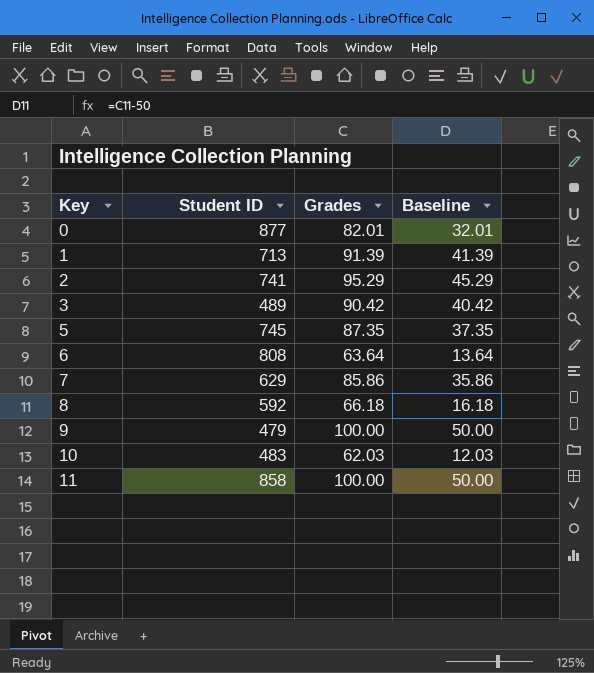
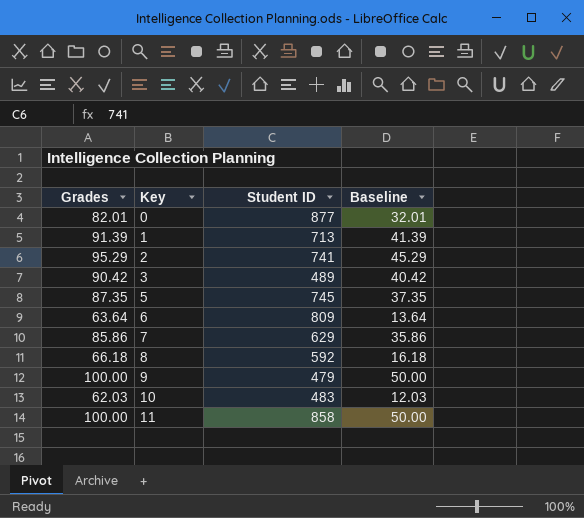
column Grades | position: 3 -> 1
6 | Student ID: 808 -> 809

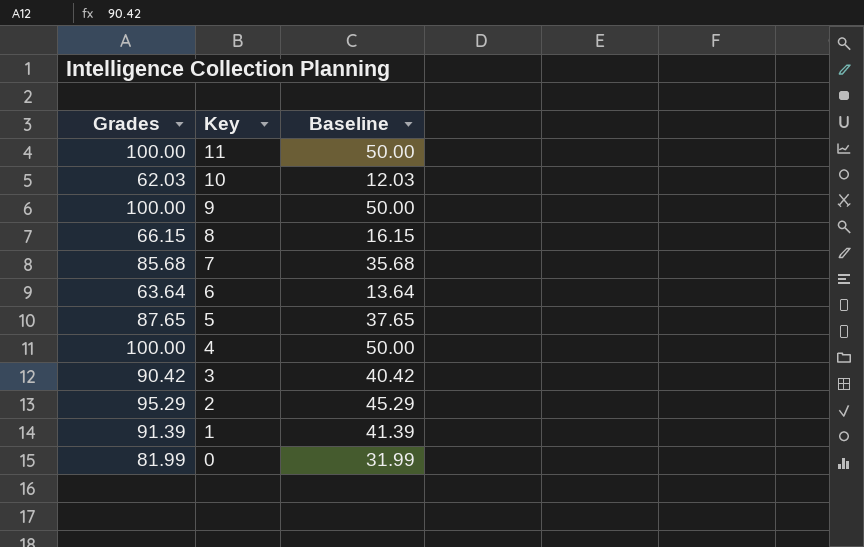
row order: Key ascending -> Key descending
column Student ID | position: 3 -> none
8 | Grades: 66.18 -> 66.15
8 | Baseline: 16.18 -> 16.15
7 | Grades: 85.86 -> 85.68
7 | Baseline: 35.86 -> 35.68
5 | Grades: 87.35 -> 87.65
5 | Baseline: 37.35 -> 37.65
row 4: none -> 100.00 | 50.00
0 | Grades: 82.01 -> 81.99
0 | Baseline: 32.01 -> 31.99

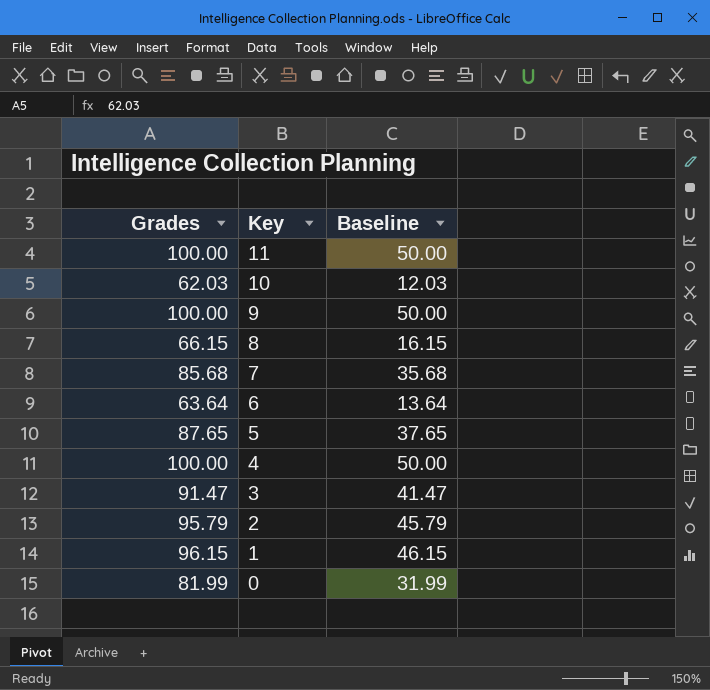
3 | Grades: 90.42 -> 91.47
3 | Baseline: 40.42 -> 41.47
2 | Grades: 95.29 -> 95.79
2 | Baseline: 45.29 -> 45.79
1 | Grades: 91.39 -> 96.15
1 | Baseline: 41.39 -> 46.15

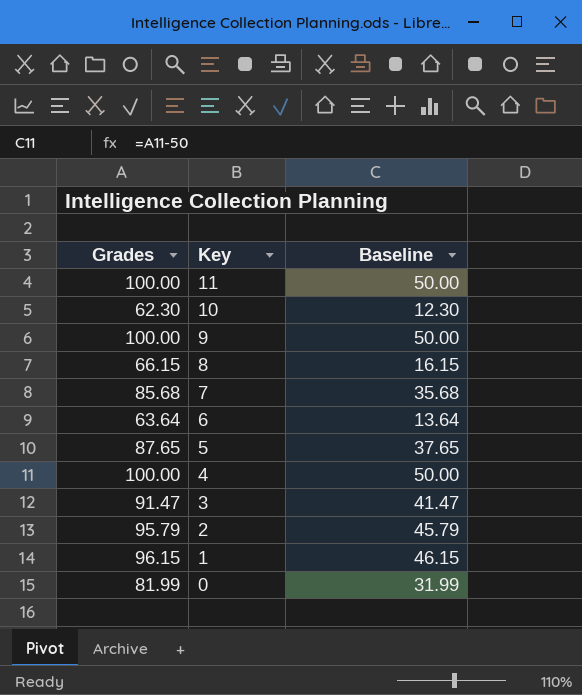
10 | Grades: 62.03 -> 62.30
10 | Baseline: 12.03 -> 12.30

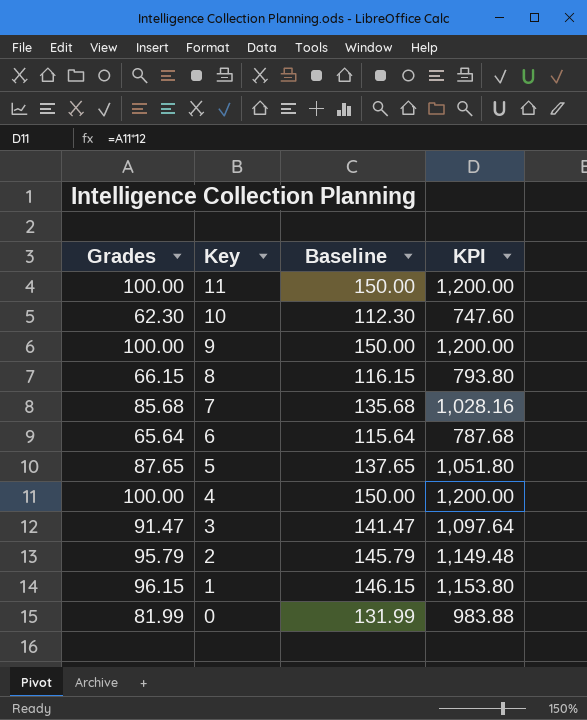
column Baseline | formula: [Grades] - 50 -> [Grades] + 50
column KPI | formula: none -> [Grades] * 12
6 | Grades: 63.64 -> 65.64

